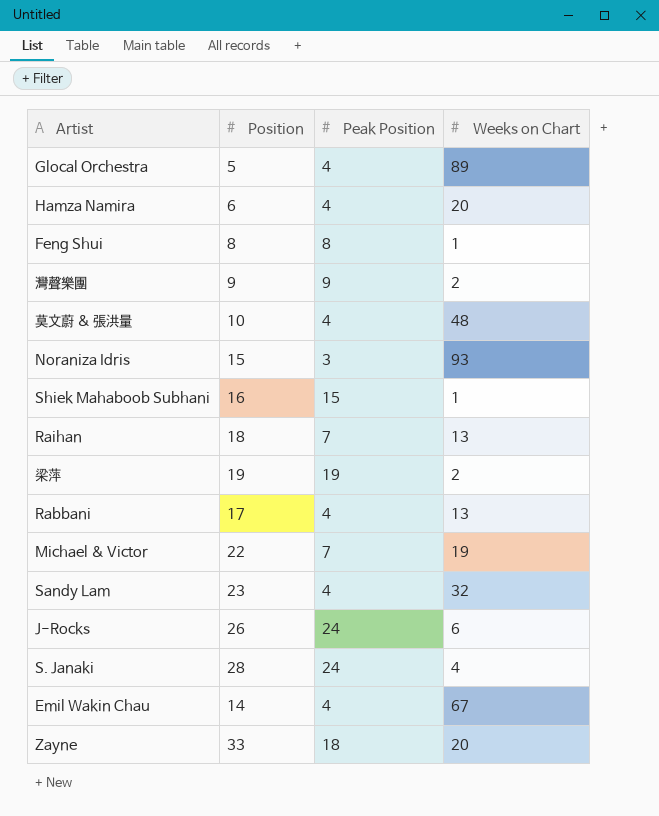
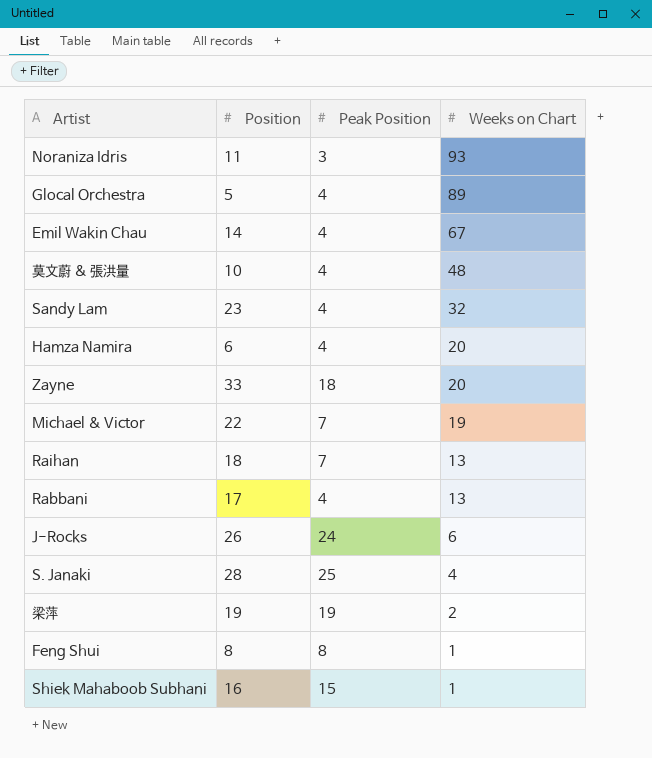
row order: none -> Weeks on Chart descending
row 灣聲樂團: 9 | 9 | 2 -> none
Noraniza Idris | Position: 15 -> 11
S. Janaki | Peak Position: 24 -> 25

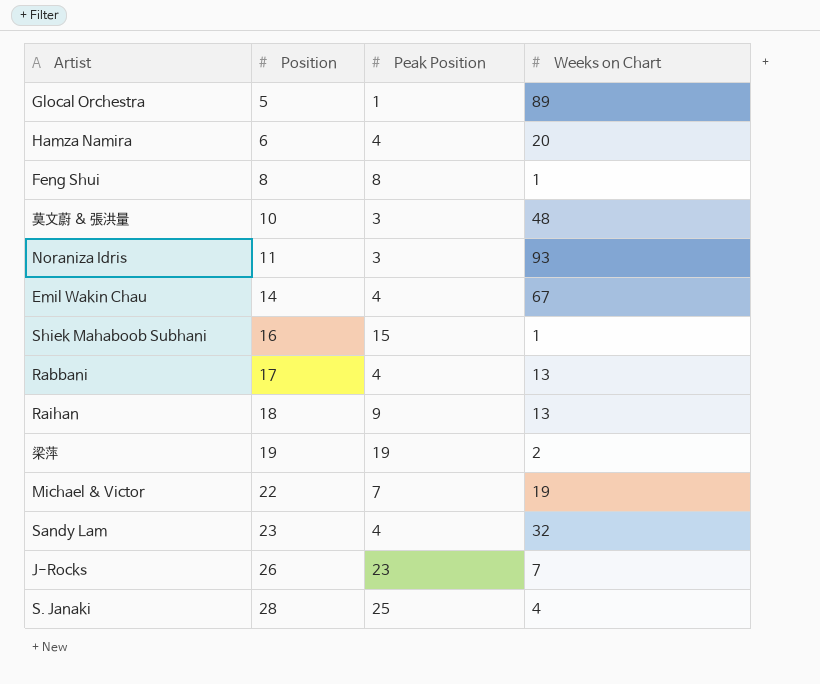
row order: Weeks on Chart descending -> Position ascending
row Zayne: 33 | 18 | 20 -> none
Glocal Orchestra | Peak Position: 4 -> 1
莫文蔚 & 張洪量 | Peak Position: 4 -> 3
Raihan | Peak Position: 7 -> 9
J-Rocks | Peak Position: 24 -> 23
J-Rocks | Weeks on Chart: 6 -> 7

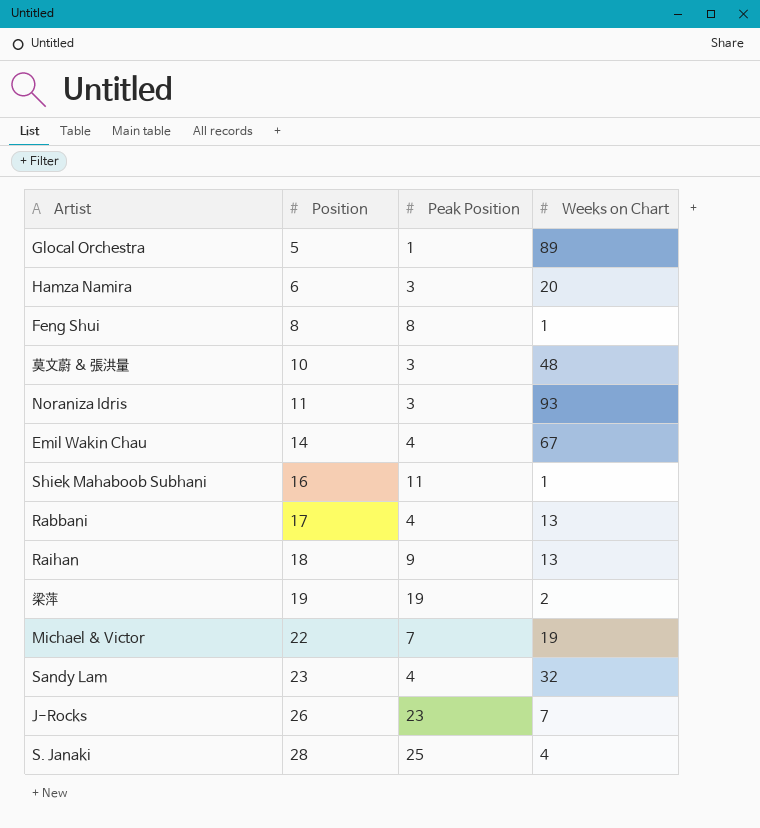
Hamza Namira | Peak Position: 4 -> 3
Shiek Mahaboob Subhani | Peak Position: 15 -> 11

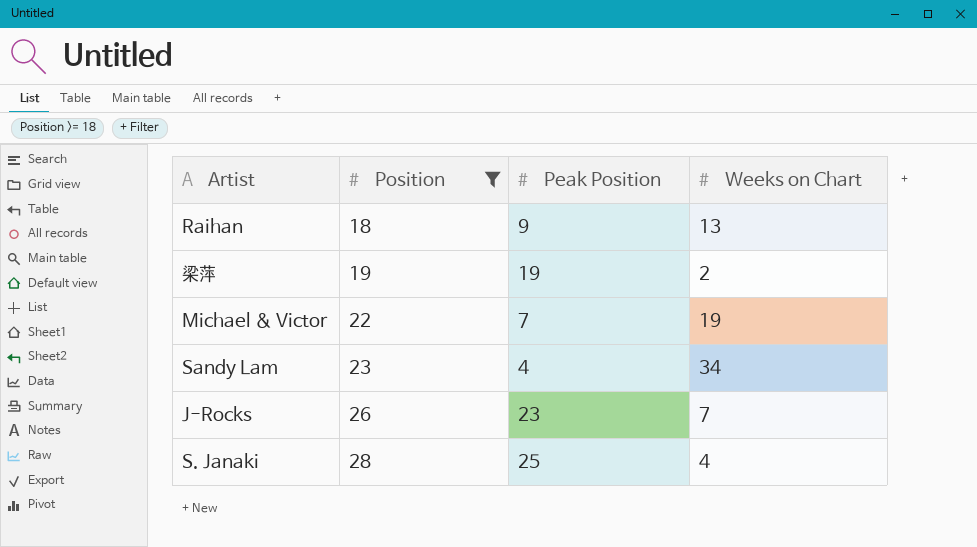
filter: none -> Position >= 18
Sandy Lam | Weeks on Chart: 32 -> 34

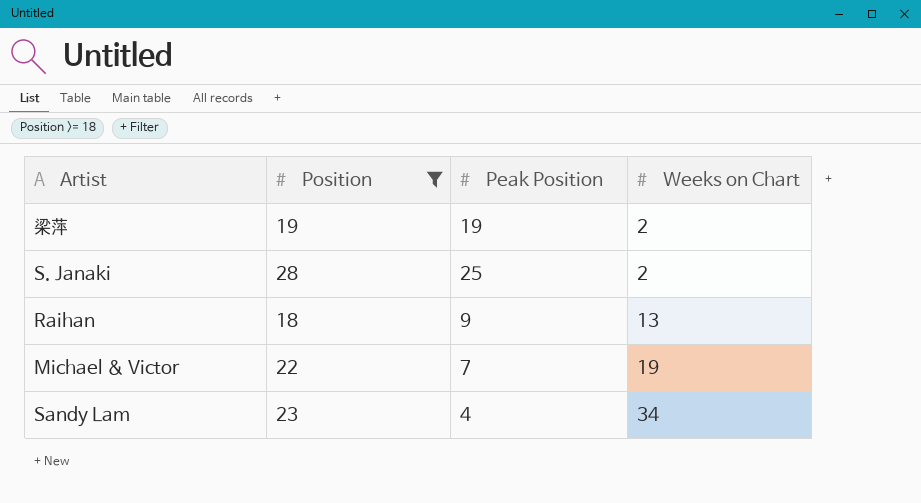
row order: Position ascending -> Weeks on Chart ascending
row J-Rocks: 26 | 23 | 7 -> none
S. Janaki | Weeks on Chart: 4 -> 2

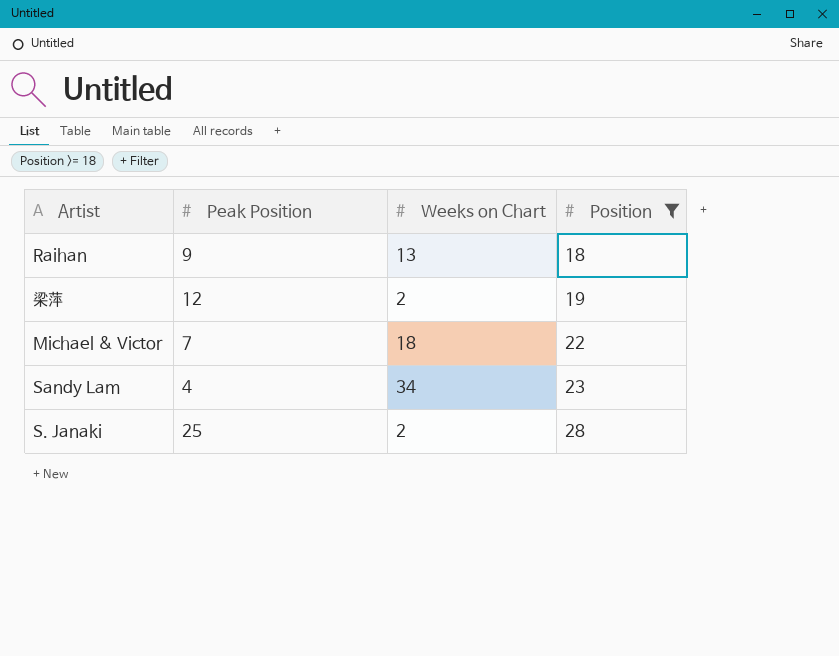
row order: Weeks on Chart ascending -> Position ascending
column Position | position: 2 -> 4
梁萍 | Peak Position: 19 -> 12
Michael & Victor | Weeks on Chart: 19 -> 18

